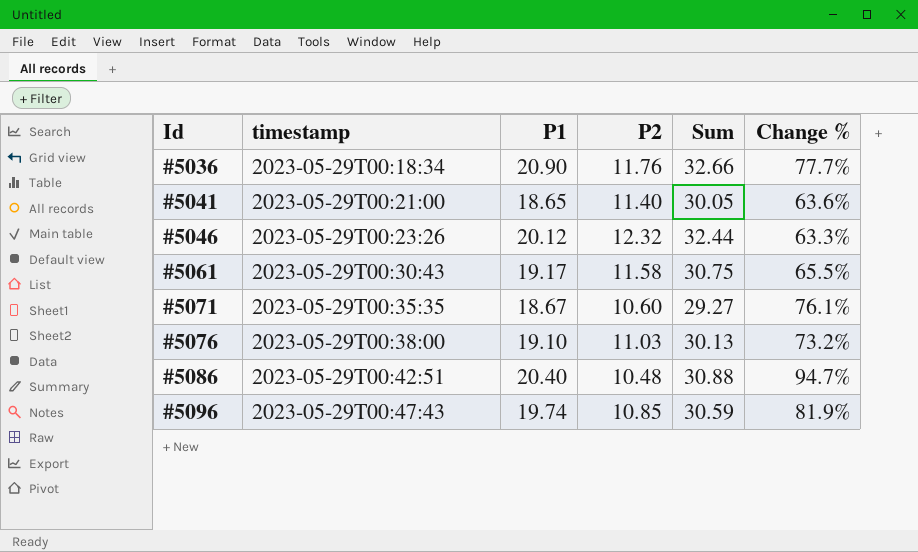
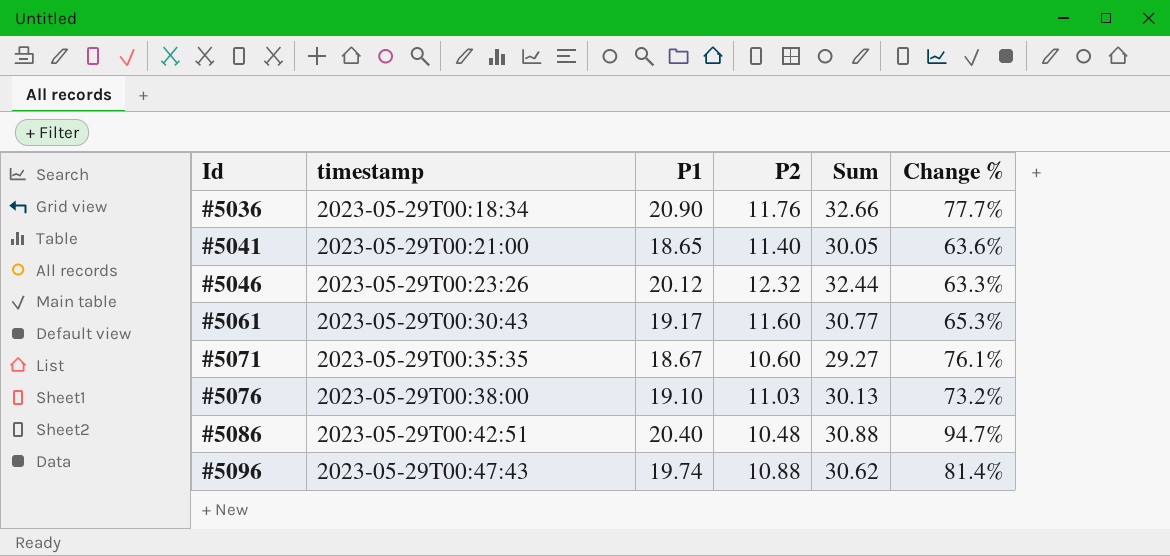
#5061 | P2: 11.58 -> 11.60
#5061 | Sum: 30.75 -> 30.77
#5061 | Change %: 65.5% -> 65.3%
#5096 | P2: 10.85 -> 10.88
#5096 | Sum: 30.59 -> 30.62
#5096 | Change %: 81.9% -> 81.4%

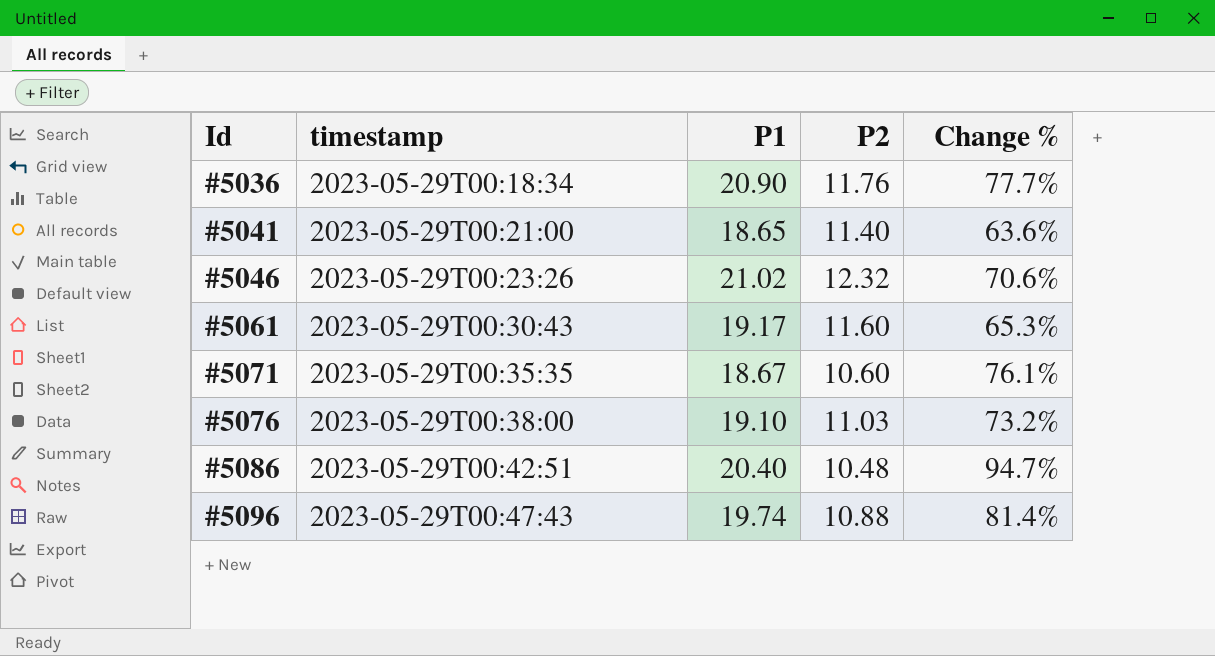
column Sum | formula: [P1] + [P2] -> none
#5046 | P1: 20.12 -> 21.02
#5046 | Change %: 63.3% -> 70.6%

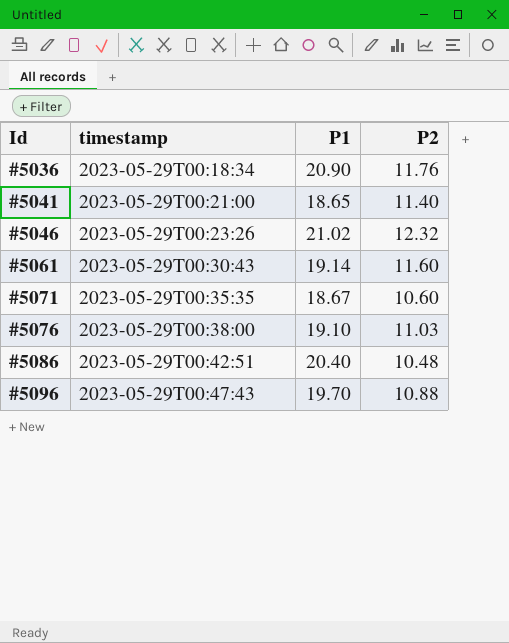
column Change % | formula: ([P1] - [P2]) / [P2] -> none
#5061 | P1: 19.17 -> 19.14
#5096 | P1: 19.74 -> 19.70

